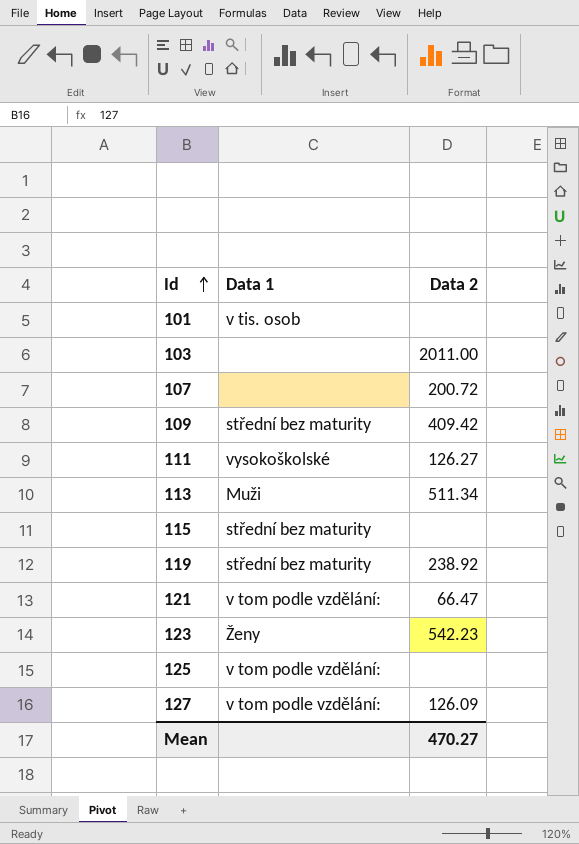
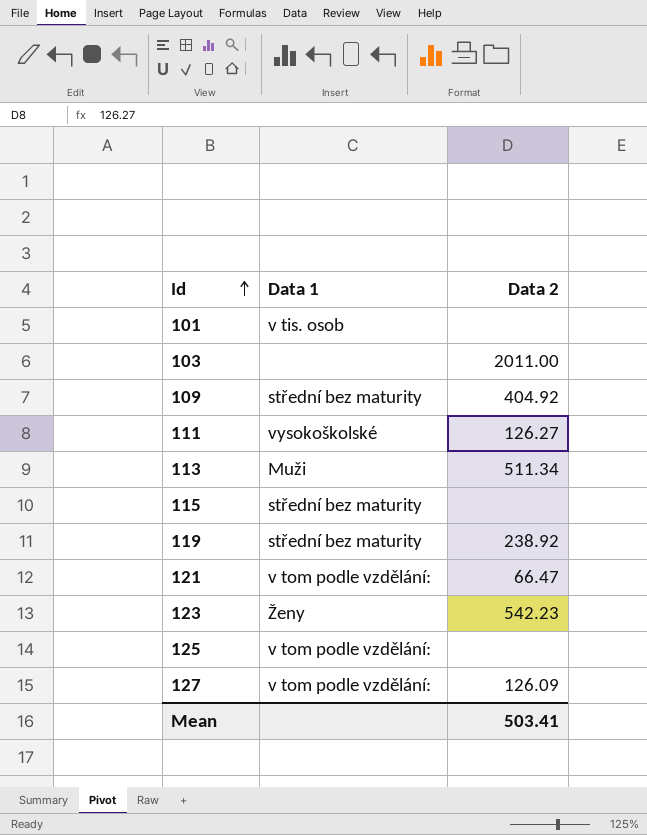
row 107: none | 200.72 -> none
109 | Data 2: 409.42 -> 404.92
Mean | Data 2: 470.27 -> 503.41

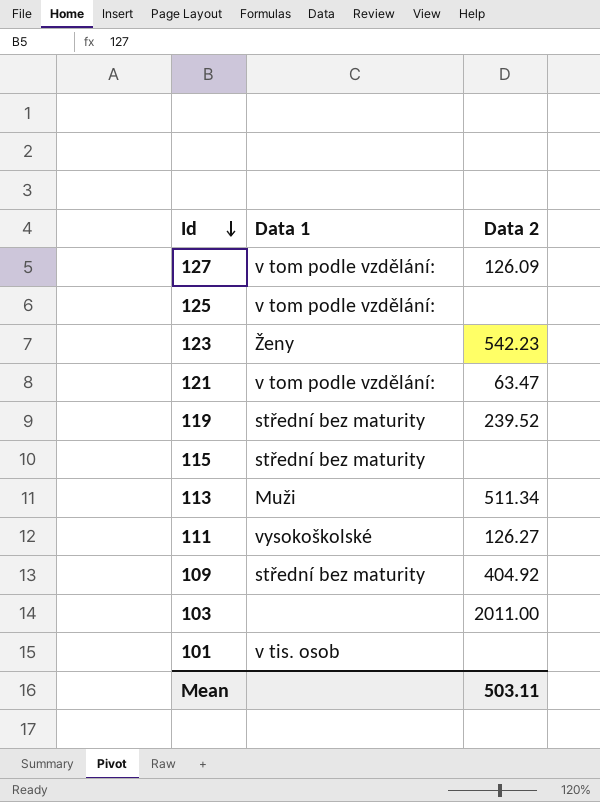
row order: Id ascending -> Id descending
121 | Data 2: 66.47 -> 63.47
119 | Data 2: 238.92 -> 239.52
Mean | Data 2: 503.41 -> 503.11

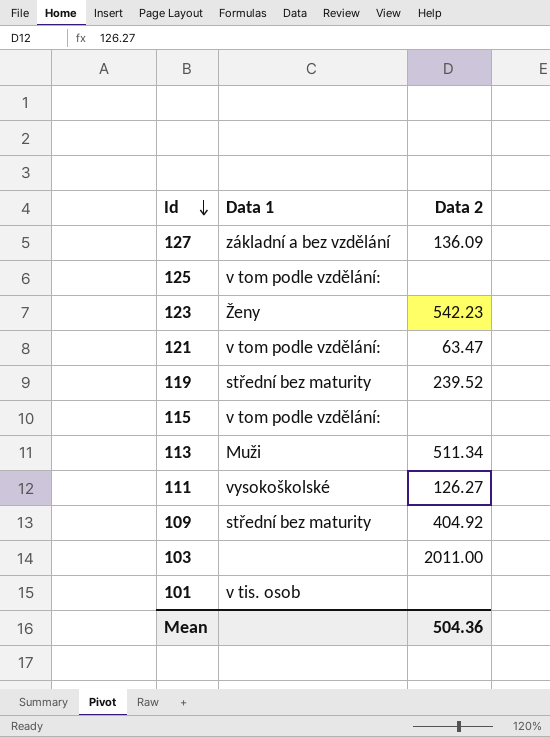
127 | Data 1: v tom podle vzdělání: -> základní a bez vzdělání
127 | Data 2: 126.09 -> 136.09
115 | Data 1: střední bez maturity -> v tom podle vzdělání:
Mean | Data 2: 503.11 -> 504.36

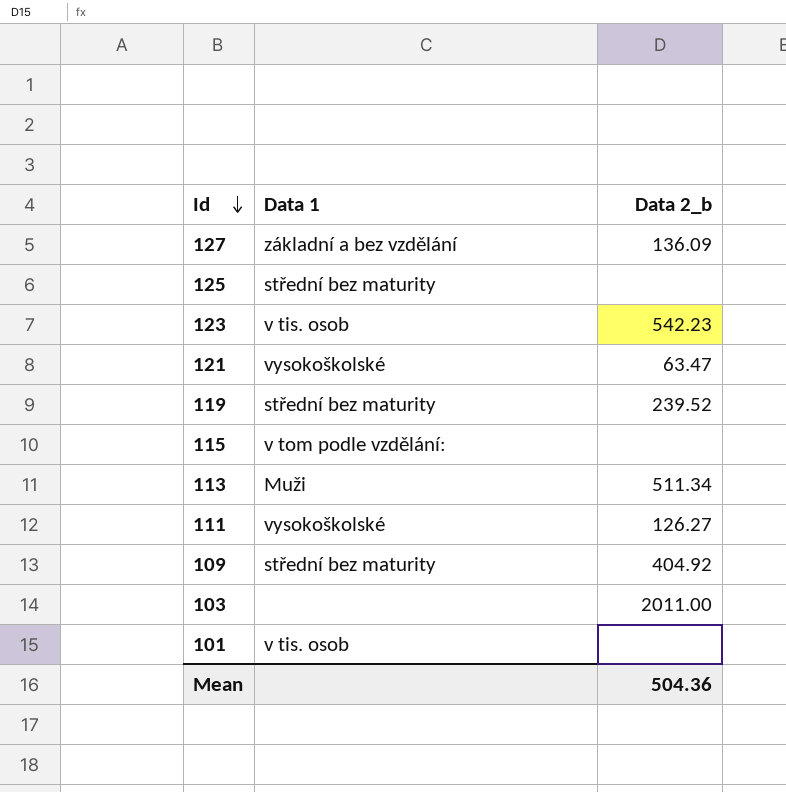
column name: Data 2 -> Data 2_b
125 | Data 1: v tom podle vzdělání: -> střední bez maturity
123 | Data 1: Ženy -> v tis. osob
121 | Data 1: v tom podle vzdělání: -> vysokoškolské

